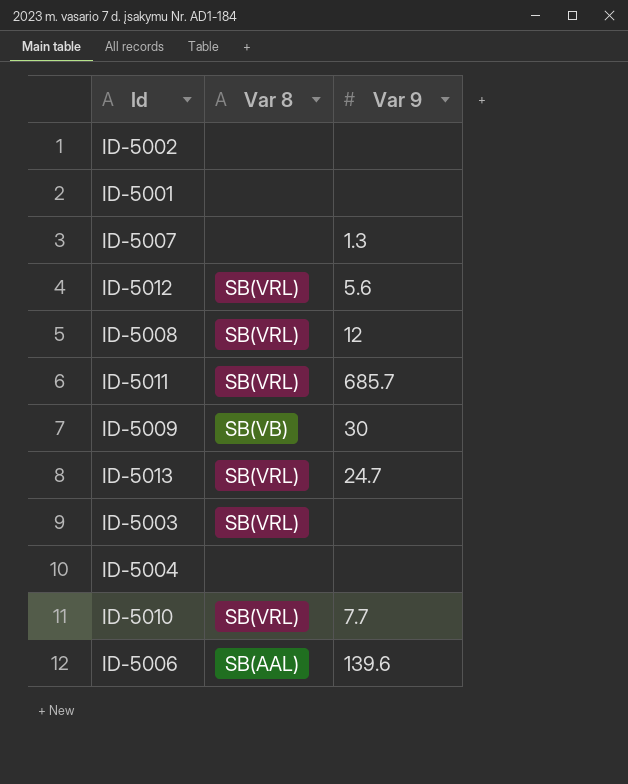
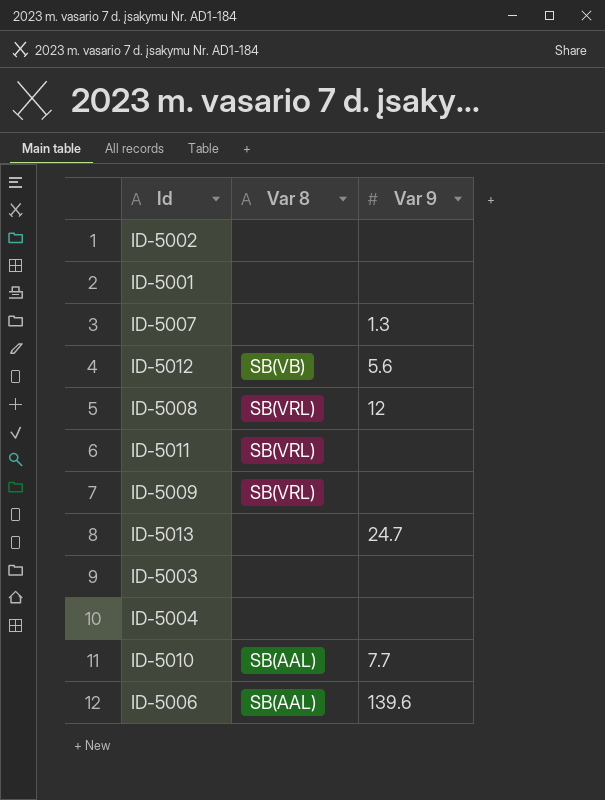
ID-5012 | Var 8: SB(VRL) -> SB(VB)
ID-5011 | Var 9: 685.7 -> none
ID-5009 | Var 8: SB(VB) -> SB(VRL)
ID-5009 | Var 9: 30 -> none
ID-5013 | Var 8: SB(VRL) -> none
ID-5003 | Var 8: SB(VRL) -> none
ID-5010 | Var 8: SB(VRL) -> SB(AAL)

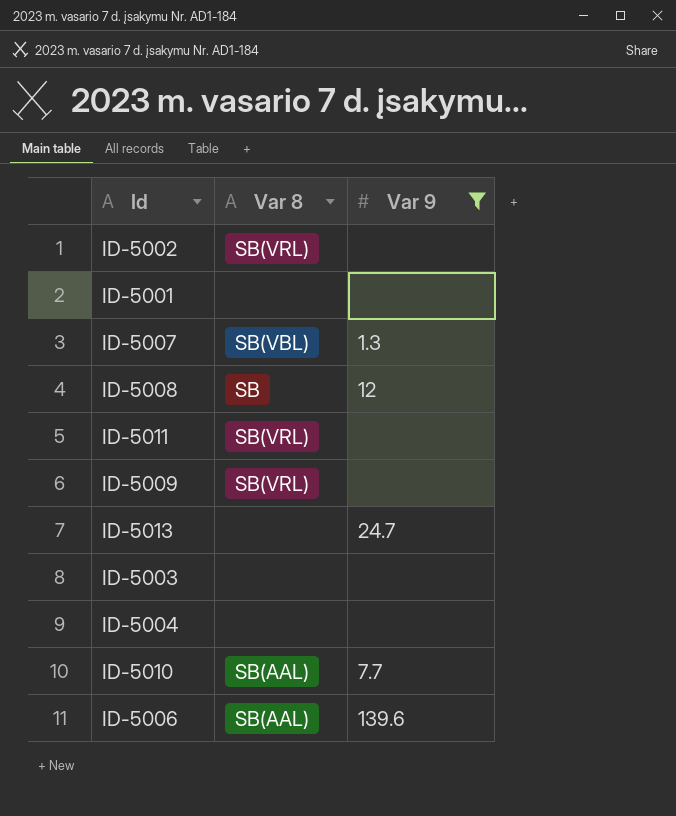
filter: none -> Var 9 != 5.6
ID-5002 | Var 8: none -> SB(VRL)
ID-5007 | Var 8: none -> SB(VBL)
ID-5008 | Var 8: SB(VRL) -> SB

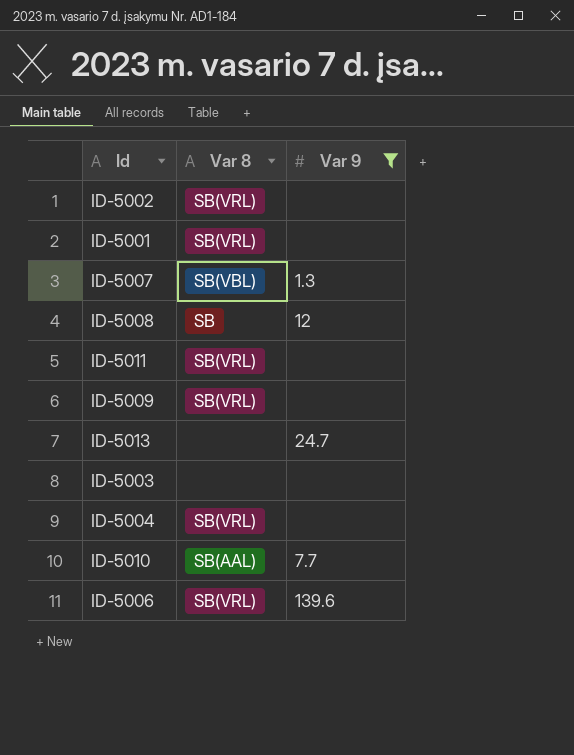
ID-5001 | Var 8: none -> SB(VRL)
ID-5004 | Var 8: none -> SB(VRL)
ID-5006 | Var 8: SB(AAL) -> SB(VRL)

